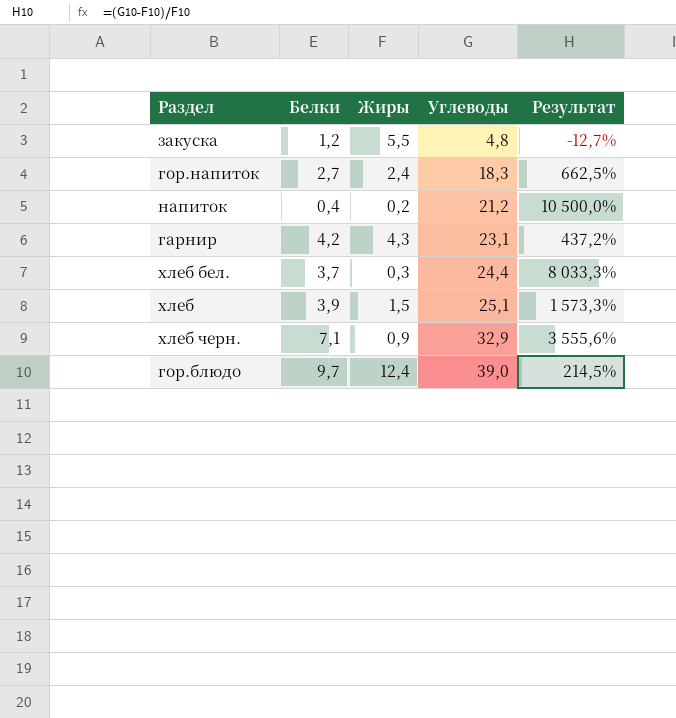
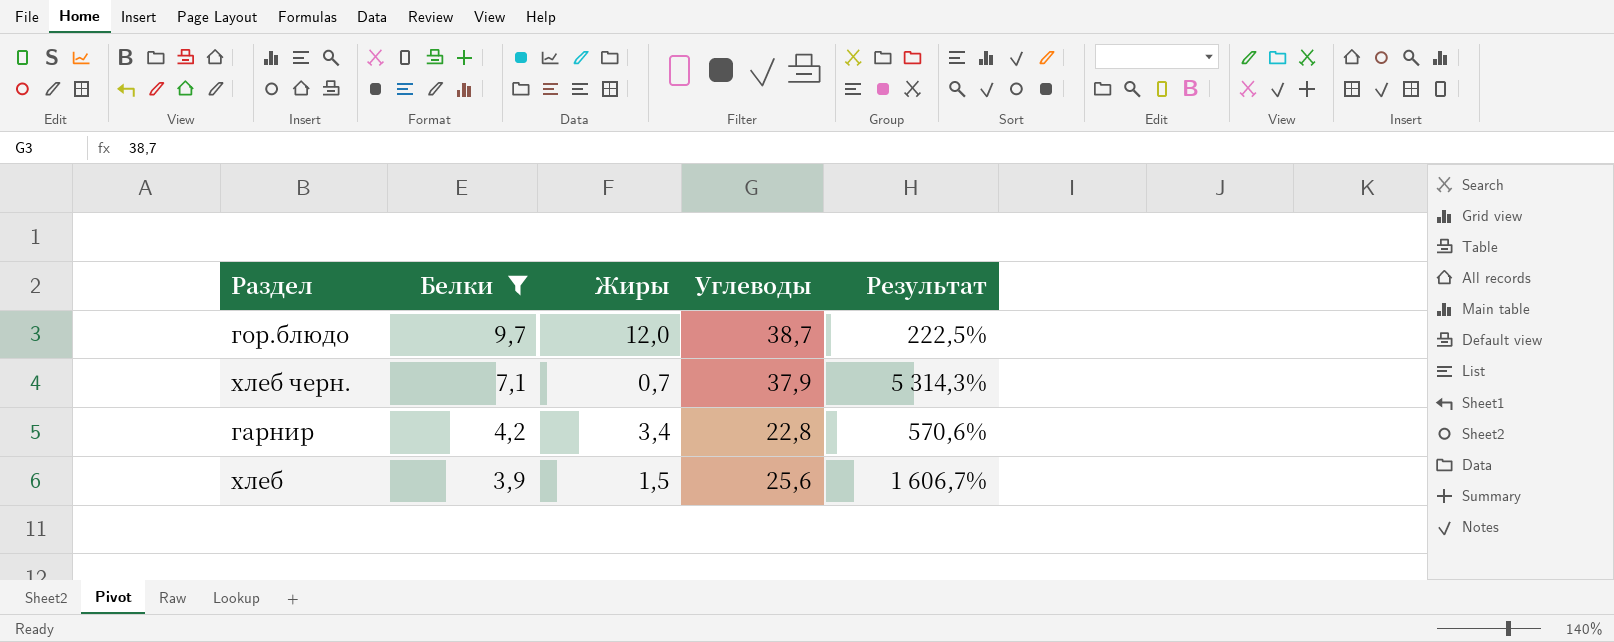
filter: none -> Белки >= 3,9
row order: Углеводы ascending -> Белки descending
гор.блюдо | Жиры: 12,4 -> 12,0
гор.блюдо | Углеводы: 39,0 -> 38,7
гор.блюдо | Результат: 214,5% -> 222,5%
хлеб черн. | Жиры: 0,9 -> 0,7
хлеб черн. | Углеводы: 32,9 -> 37,9
хлеб черн. | Результат: 3 555,6% -> 5 314,3%
гарнир | Жиры: 4,3 -> 3,4
гарнир | Углеводы: 23,1 -> 22,8
гарнир | Результат: 437,2% -> 570,6%
хлеб | Углеводы: 25,1 -> 25,6
хлеб | Результат: 1 573,3% -> 1 606,7%

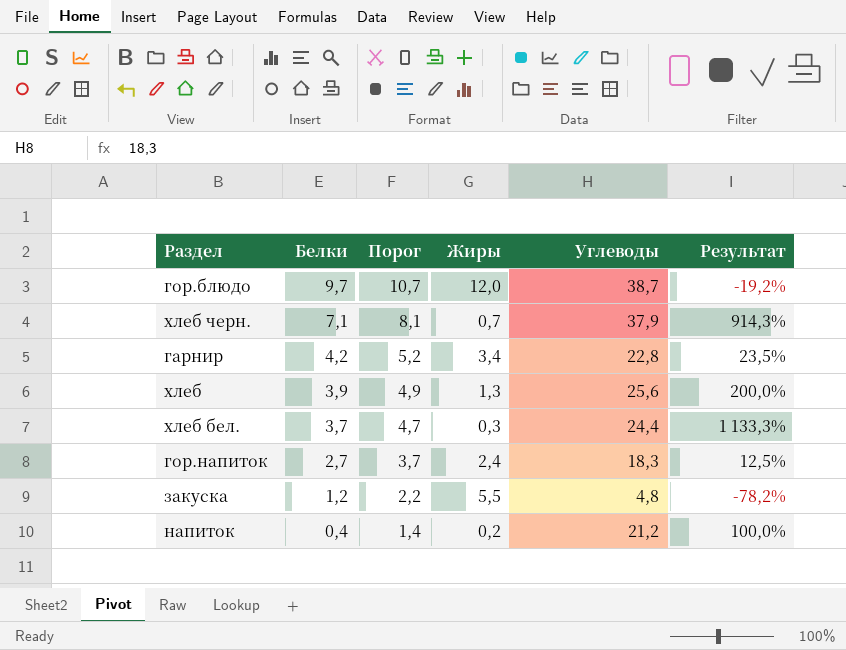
filter: Белки >= 3,9 -> none
column Порог | formula: none -> [Белки] + 1
column Результат | formula: ([Углеводы] - [Жиры]) / [Жиры] -> ([Белки] - [Жиры]) / [Жиры]
хлеб | Жиры: 1,5 -> 1,3

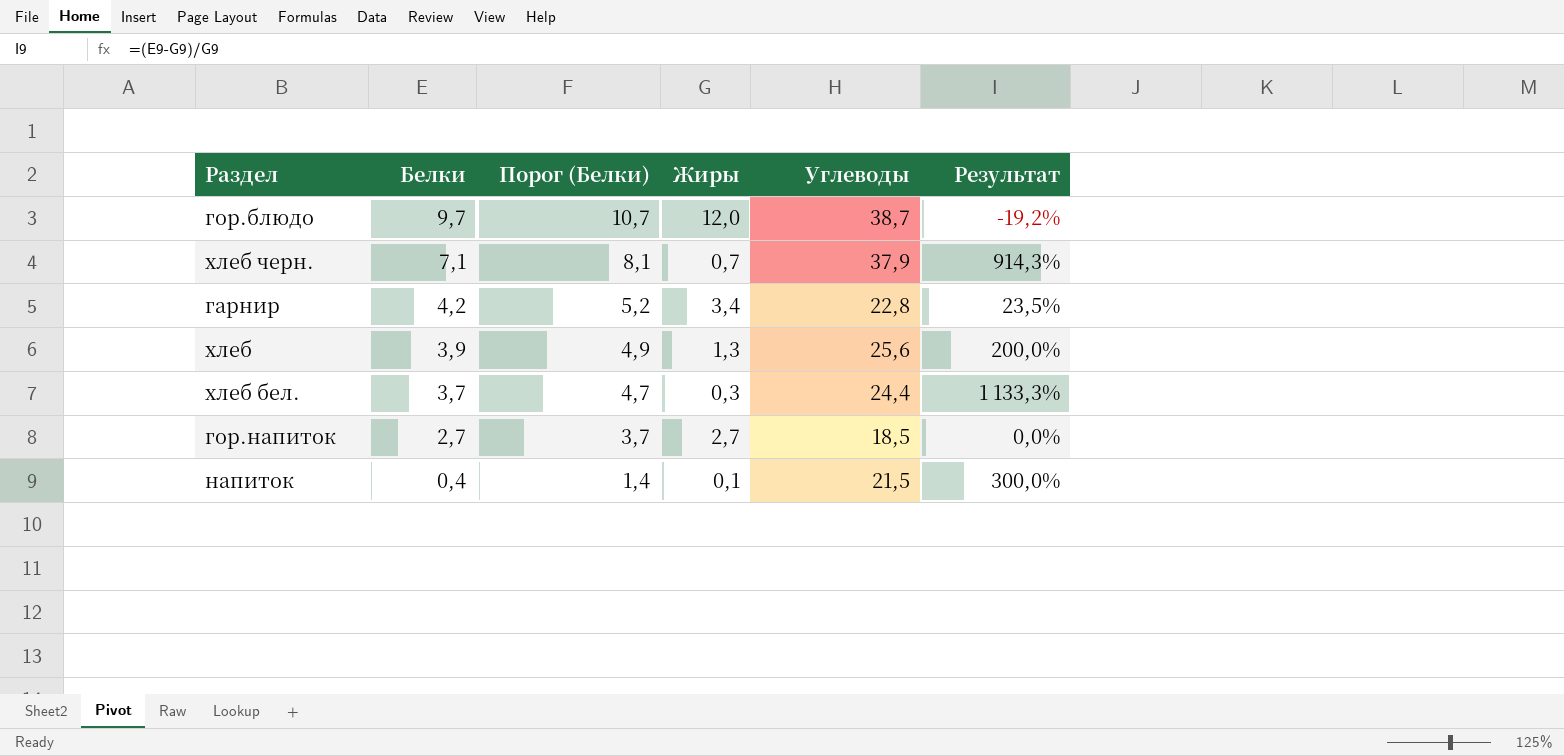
column name: Порог -> Порог (Белки)
row закуска: 1,2 | 2,2 | 5,5 | 4,8 | -78,2% -> none
гор.напиток | Жиры: 2,4 -> 2,7
гор.напиток | Углеводы: 18,3 -> 18,5
гор.напиток | Результат: 12,5% -> 0,0%
напиток | Жиры: 0,2 -> 0,1
напиток | Углеводы: 21,2 -> 21,5
напиток | Результат: 100,0% -> 300,0%

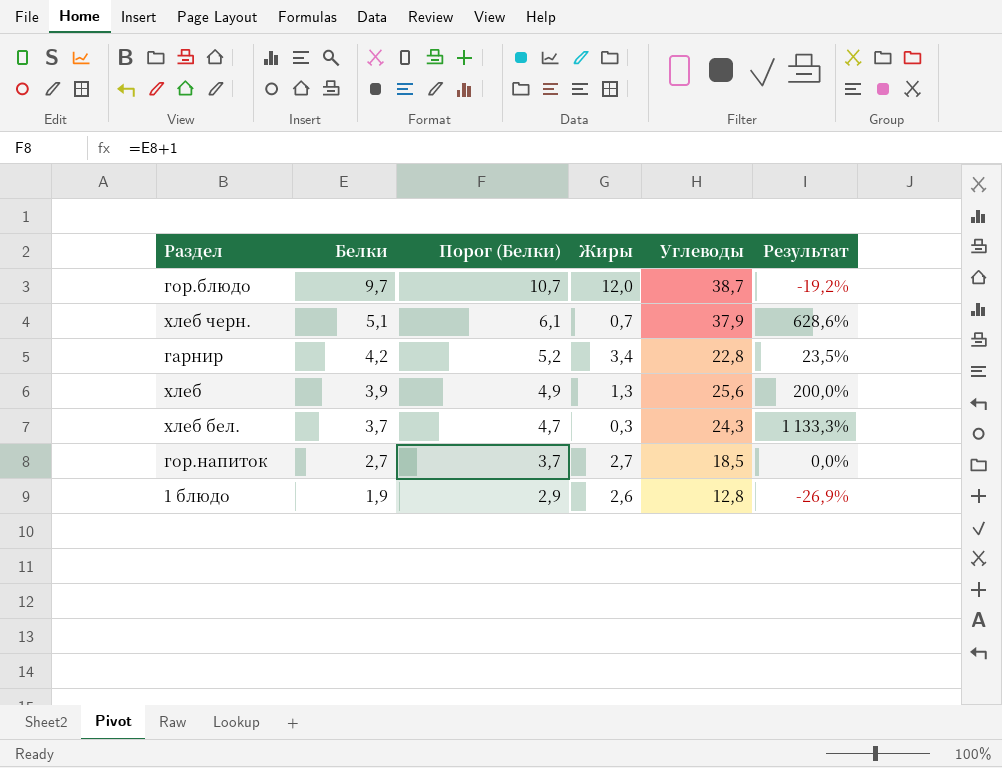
row напиток: 0,4 | 1,4 | 0,1 | 21,5 | 300,0% -> none
хлеб черн. | Белки: 7,1 -> 5,1
хлеб черн. | Порог (Белки): 8,1 -> 6,1
хлеб черн. | Результат: 914,3% -> 628,6%
хлеб бел. | Углеводы: 24,4 -> 24,3
row 1 блюдо: none -> 1,9 | 2,9 | 2,6 | 12,8 | -26,9%

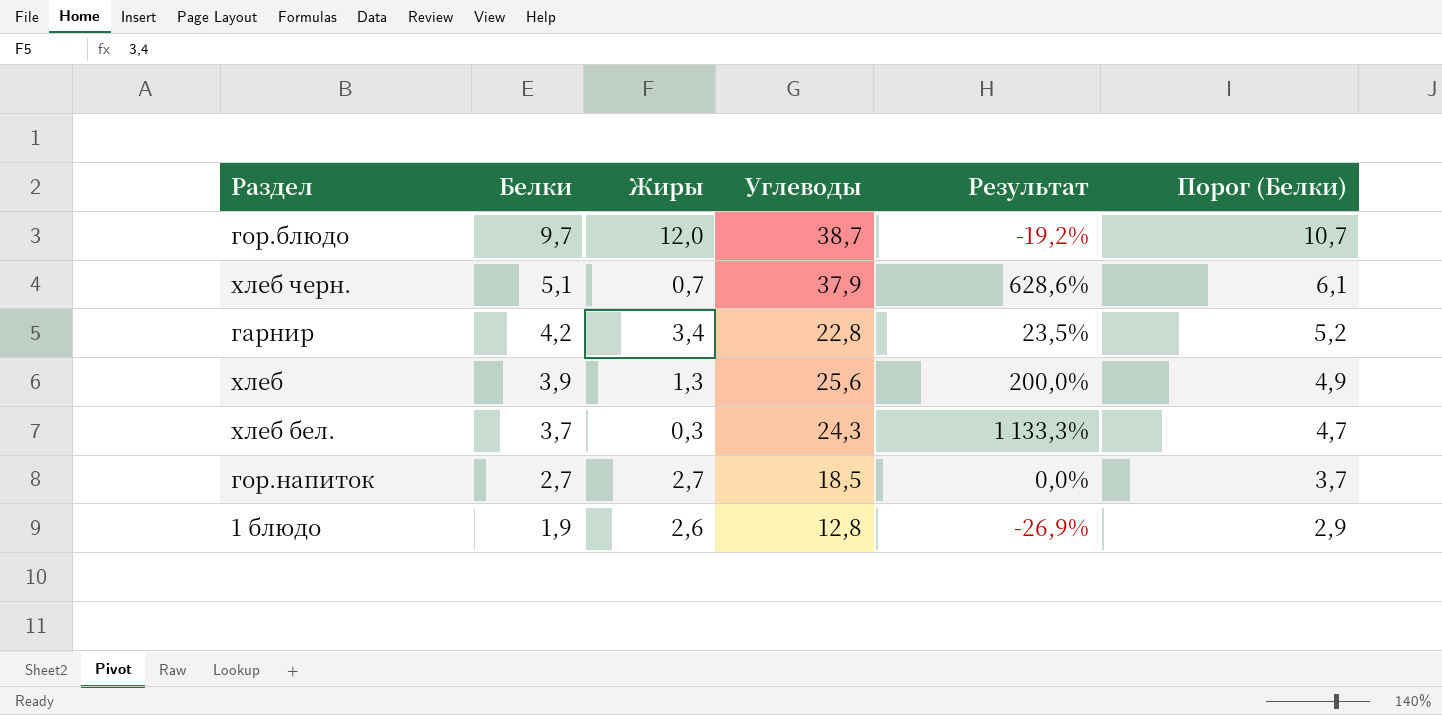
column Порог (Белки) | position: 3 -> 6

